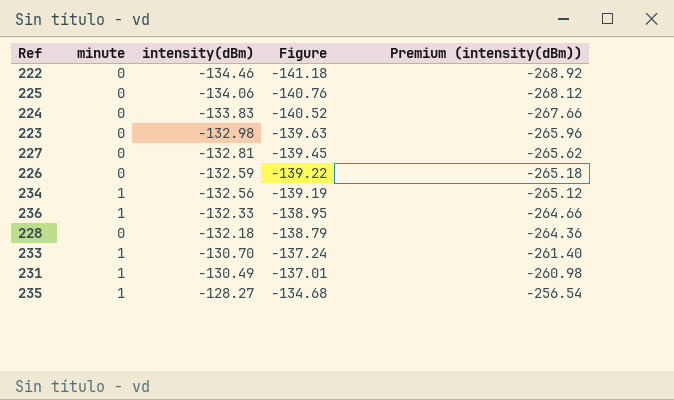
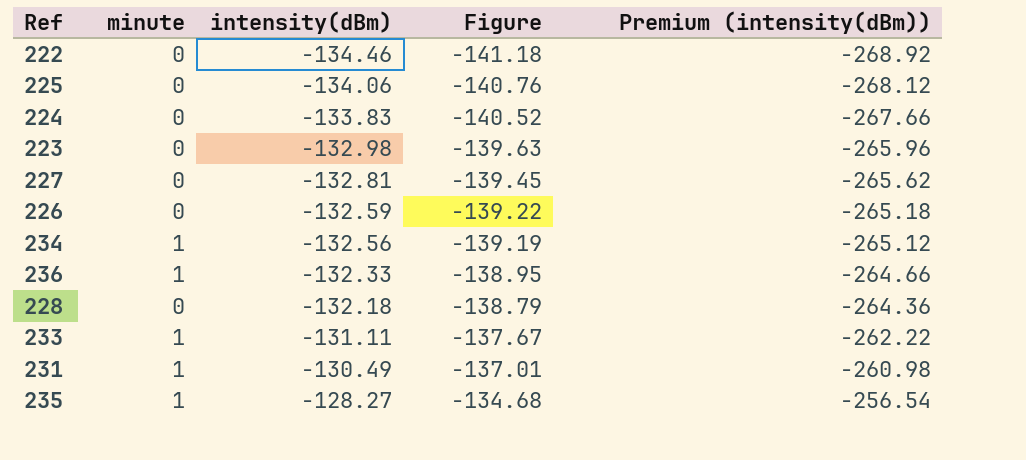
233 | intensity(dBm): -130.70 -> -131.11
233 | Figure: -137.24 -> -137.67
233 | Premium (intensity(dBm)): -261.40 -> -262.22

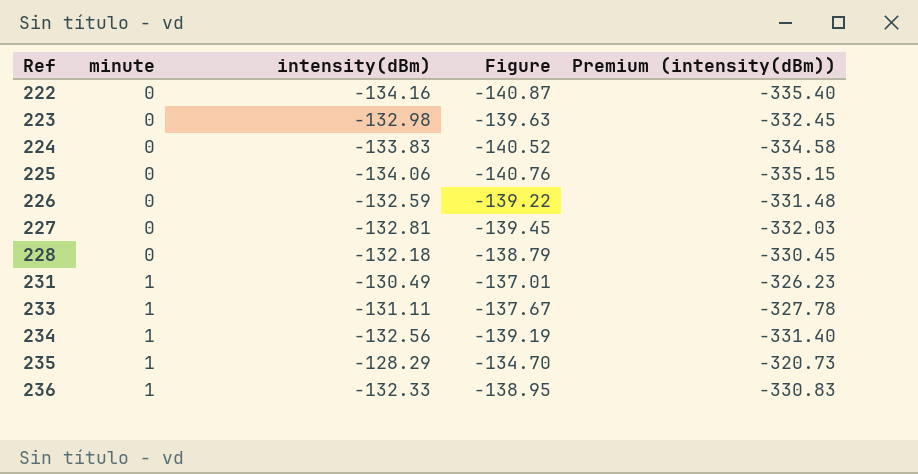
row order: intensity(dBm) ascending -> Ref ascending
column Premium (intensity(dBm)) | formula: [intensity(dBm)] * 2 -> [intensity(dBm)] * 2.5
222 | intensity(dBm): -134.46 -> -134.16
222 | Figure: -141.18 -> -140.87
235 | intensity(dBm): -128.27 -> -128.29
235 | Figure: -134.68 -> -134.70

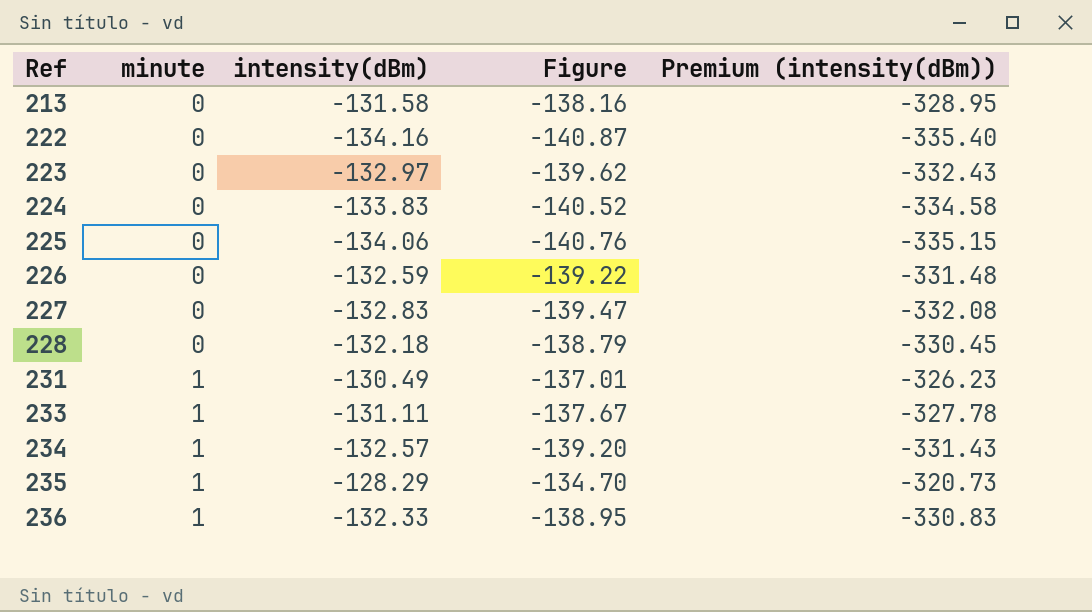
row 213: none -> 0 | -131.58 | -138.16 | -328.95
223 | intensity(dBm): -132.98 -> -132.97
223 | Figure: -139.63 -> -139.62
223 | Premium (intensity(dBm)): -332.45 -> -332.43
227 | intensity(dBm): -132.81 -> -132.83
227 | Figure: -139.45 -> -139.47
227 | Premium (intensity(dBm)): -332.03 -> -332.08
234 | intensity(dBm): -132.56 -> -132.57
234 | Figure: -139.19 -> -139.20
234 | Premium (intensity(dBm)): -331.40 -> -331.43

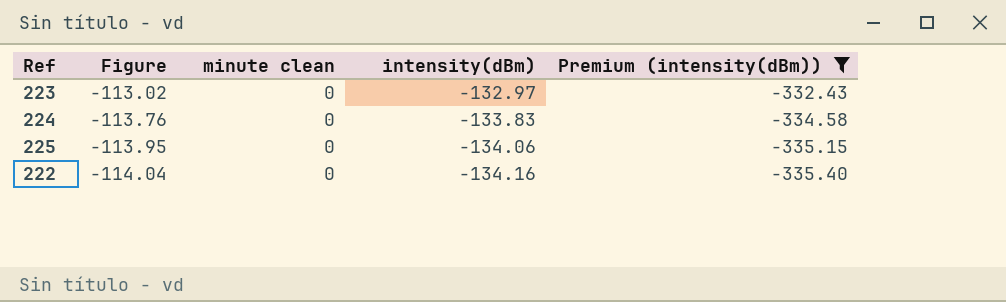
filter: none -> Premium (intensity(dBm)) <= -332.43
row order: Ref ascending -> Figure descending
column Figure | formula: [intensity(dBm)] * 1.05 -> [intensity(dBm)] * 0.85
column Figure | position: 4 -> 2
column name: minute -> minute clean

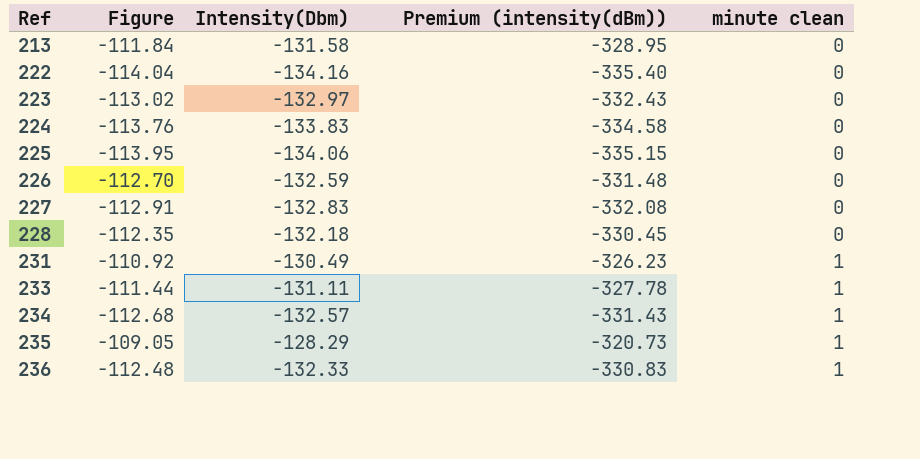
filter: Premium (intensity(dBm)) <= -332.43 -> none
row order: Figure descending -> Ref ascending
column name: intensity(dBm) -> Intensity(Dbm)
column minute clean | position: 3 -> 5

